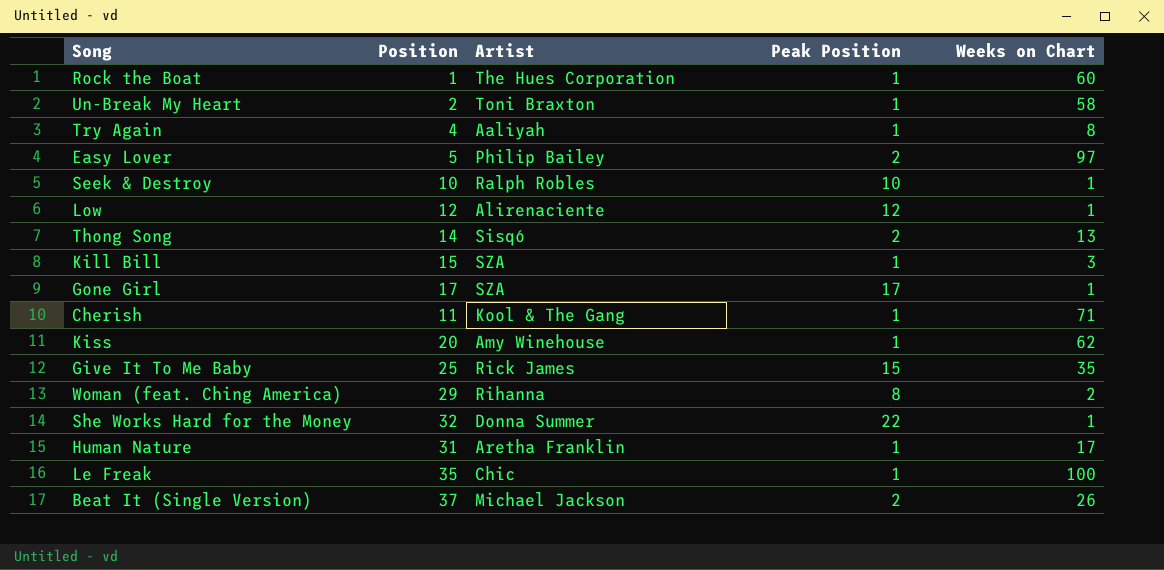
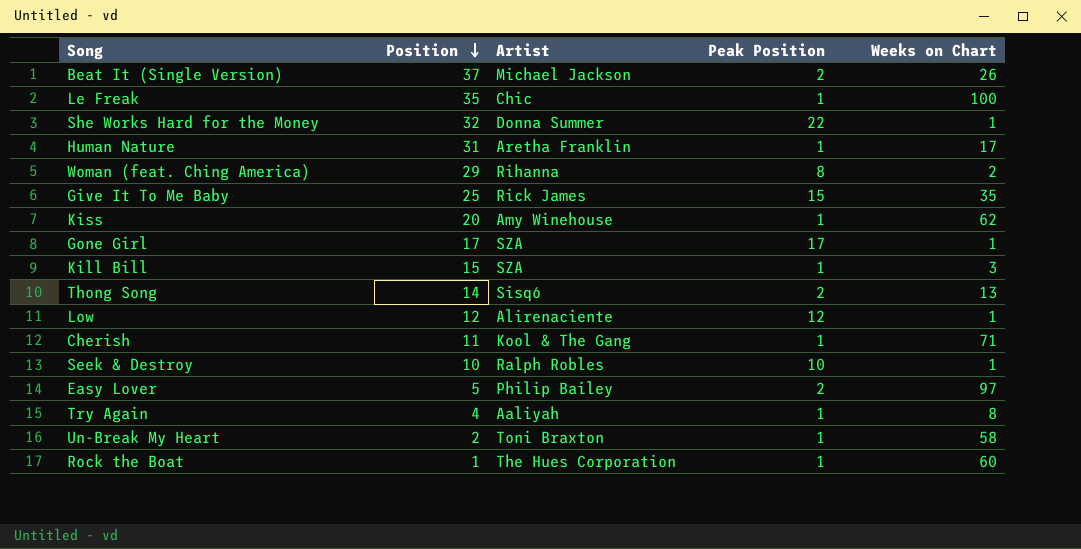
row order: none -> Position descending

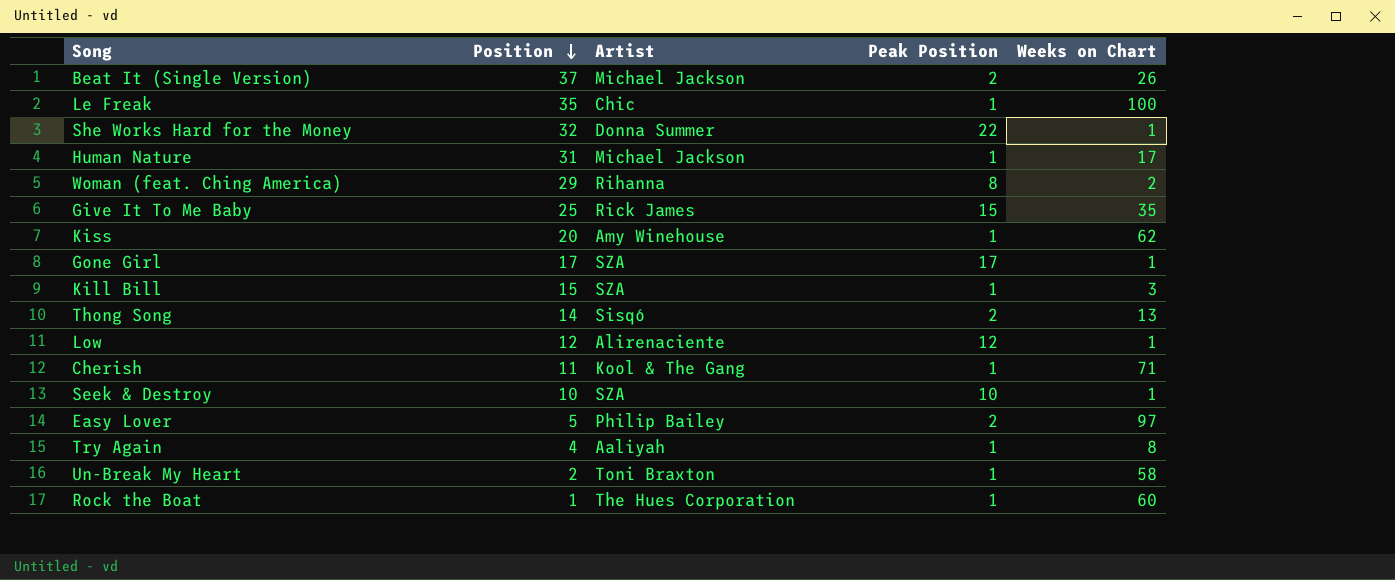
Human Nature | Artist: Aretha Franklin -> Michael Jackson
Seek & Destroy | Artist: Ralph Robles -> SZA

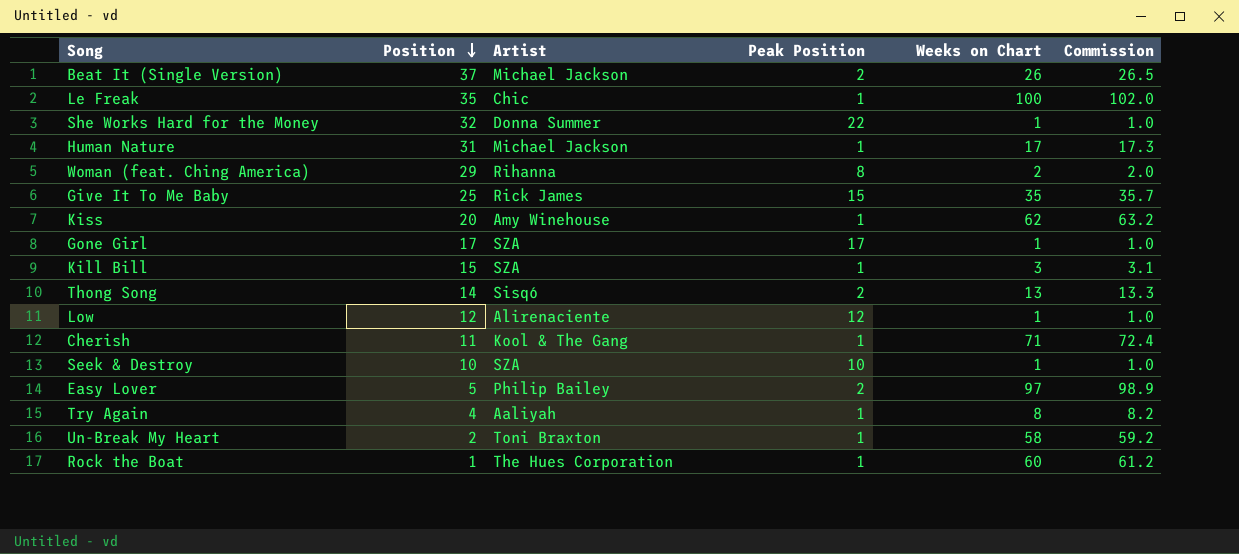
column Commission | formula: none -> [Weeks on Chart] * 1.02

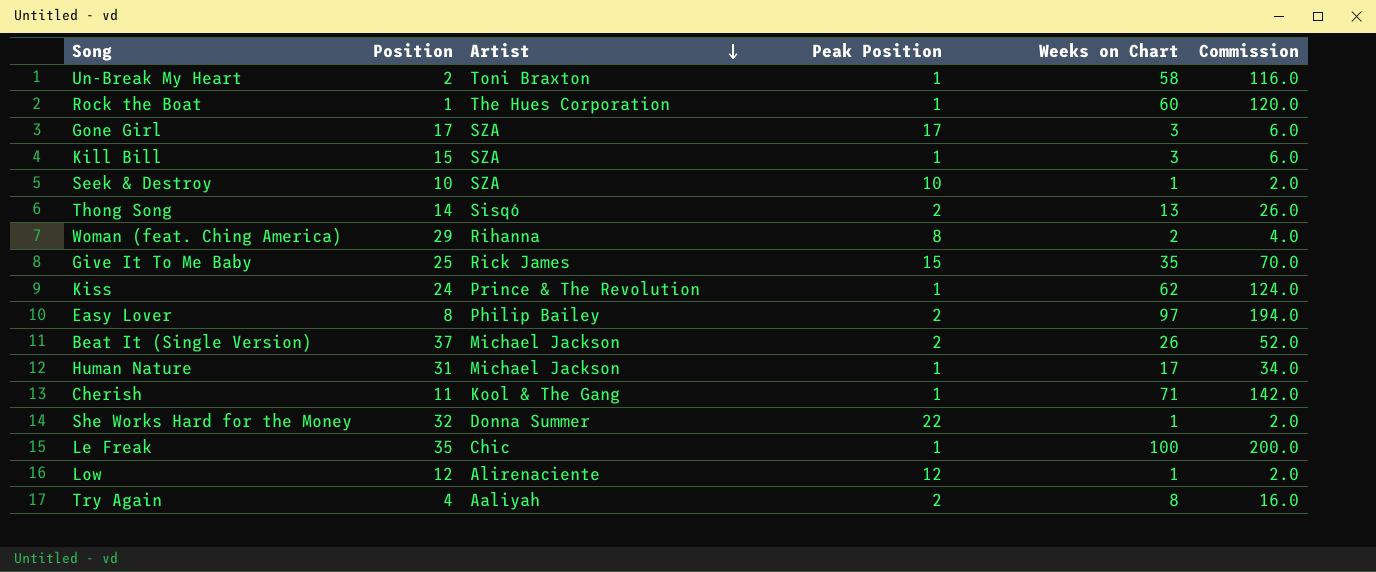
row order: Position descending -> Artist descending
column Commission | formula: [Weeks on Chart] * 1.02 -> [Weeks on Chart] * 2
Gone Girl | Weeks on Chart: 1 -> 3
Kiss | Position: 20 -> 24
Kiss | Artist: Amy Winehouse -> Prince & The Revolution
Easy Lover | Position: 5 -> 8
Try Again | Peak Position: 1 -> 2

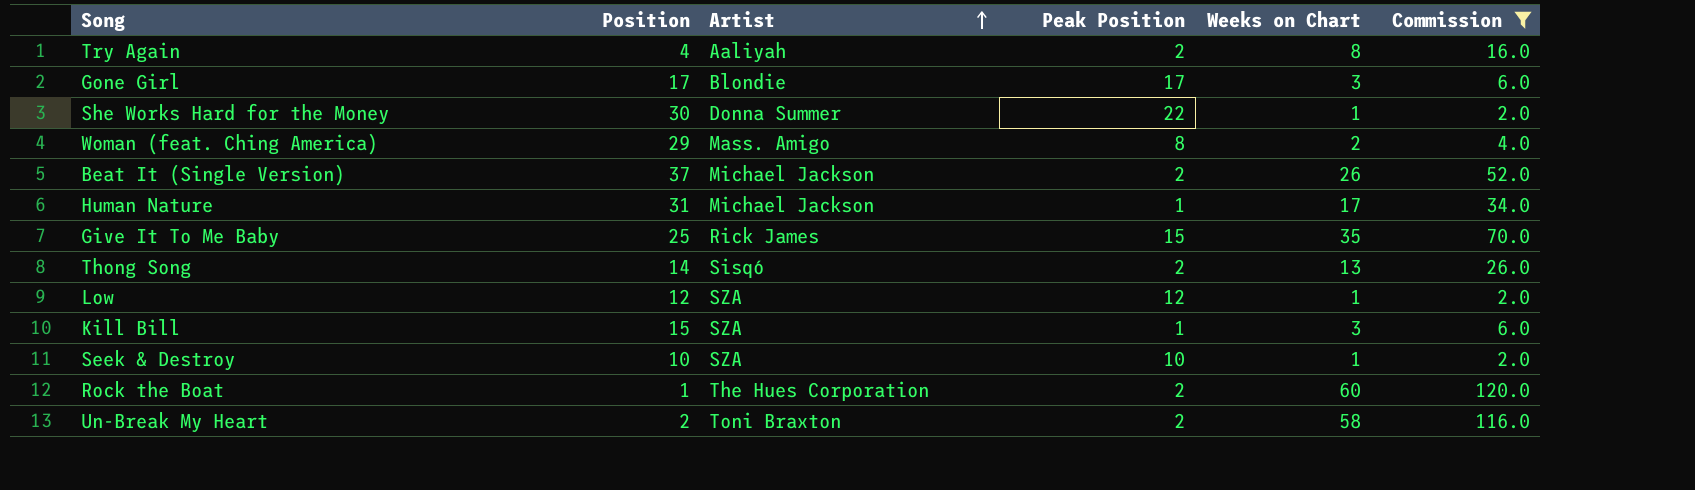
filter: none -> Commission <= 120.0
row order: Artist descending -> Artist ascending
Gone Girl | Artist: SZA -> Blondie
She Works Hard for the Money | Position: 32 -> 30
Woman (feat. Ching America) | Artist: Rihanna -> Mass. Amigo
Low | Artist: Alirenaciente -> SZA
Rock the Boat | Peak Position: 1 -> 2
Un-Break My Heart | Peak Position: 1 -> 2

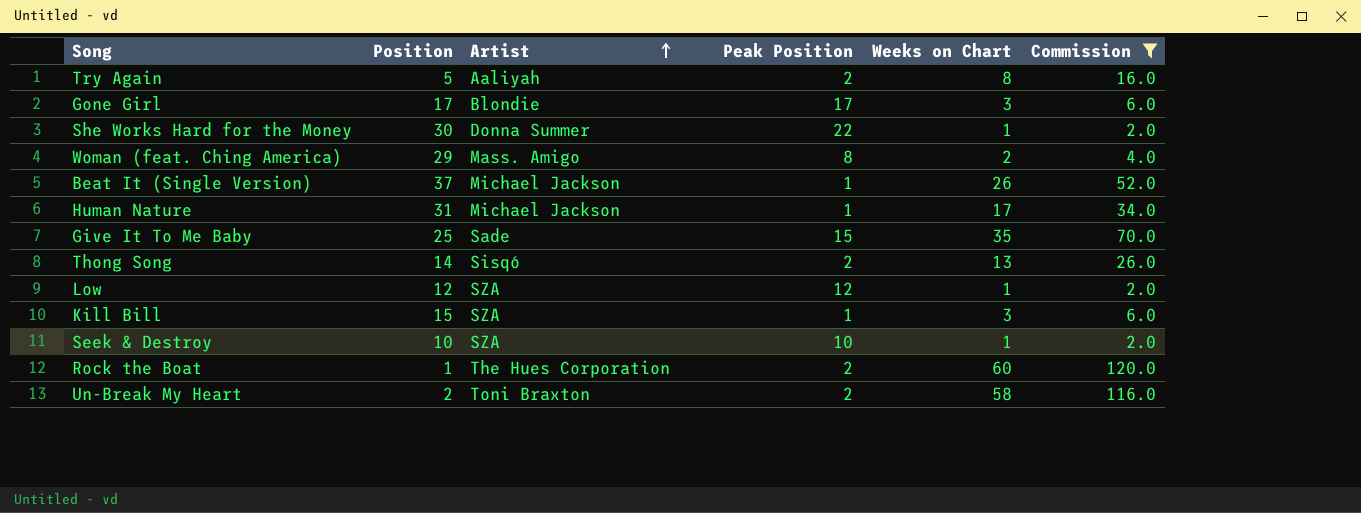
Try Again | Position: 4 -> 5
Beat It (Single Version) | Peak Position: 2 -> 1
Give It To Me Baby | Artist: Rick James -> Sade

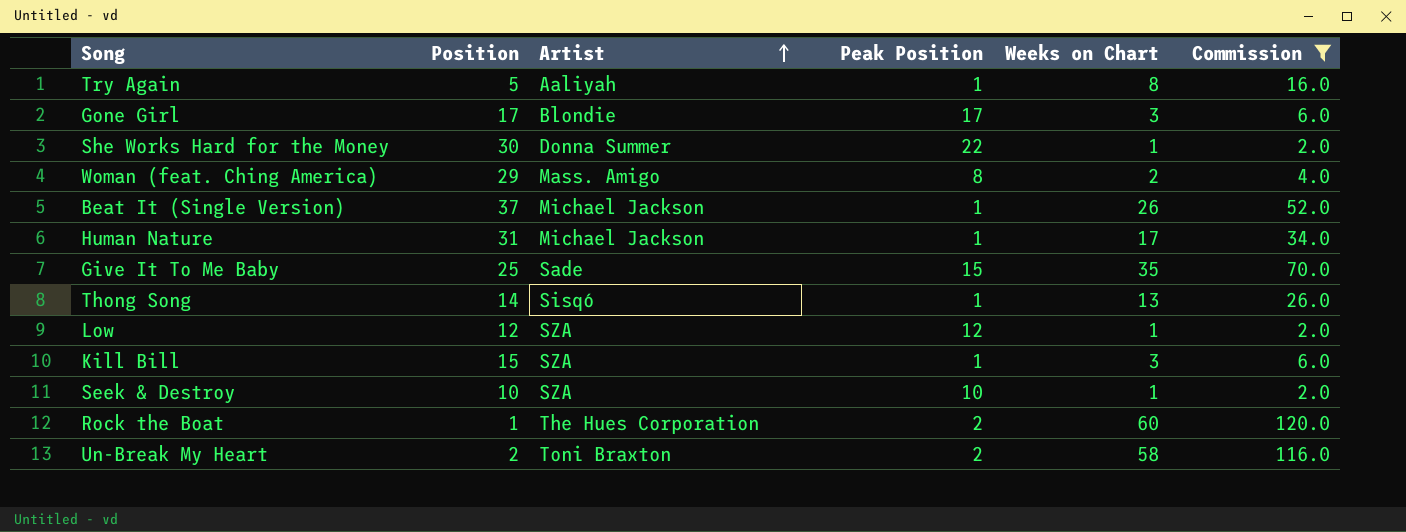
Try Again | Peak Position: 2 -> 1
Thong Song | Peak Position: 2 -> 1

